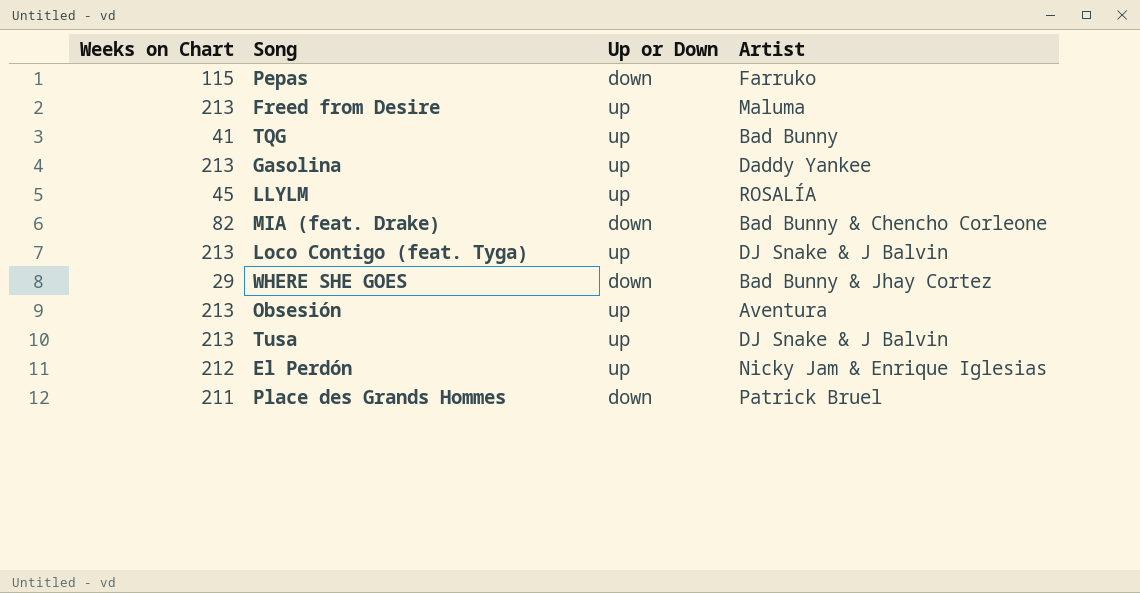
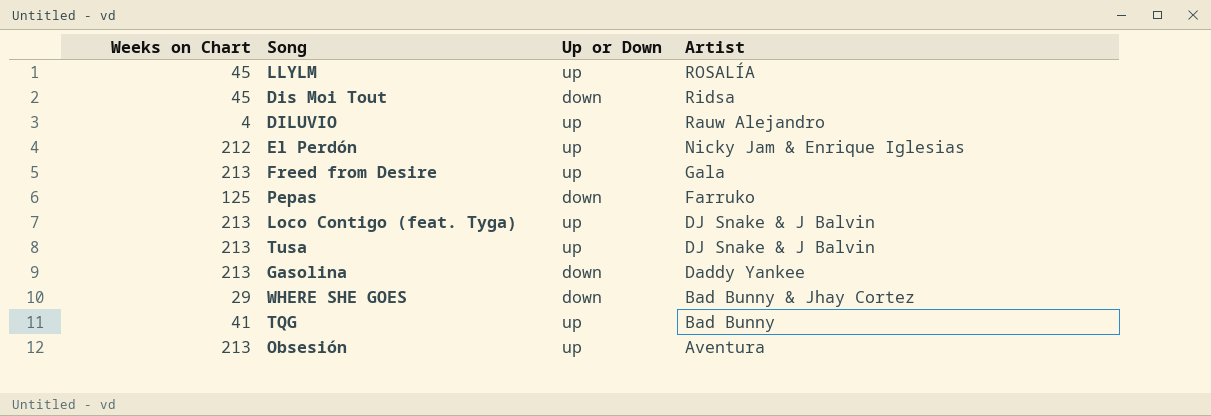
row order: none -> Artist descending
row MIA (feat. Drake): 82 | down | Bad Bunny & Chencho Corleone -> none
row Place des Grands Hommes: 211 | down | Patrick Bruel -> none
row Dis Moi Tout: none -> 45 | down | Ridsa
row DILUVIO: none -> 4 | up | Rauw Alejandro
Freed from Desire | Artist: Maluma -> Gala
Pepas | Weeks on Chart: 115 -> 125
Gasolina | Up or Down: up -> down

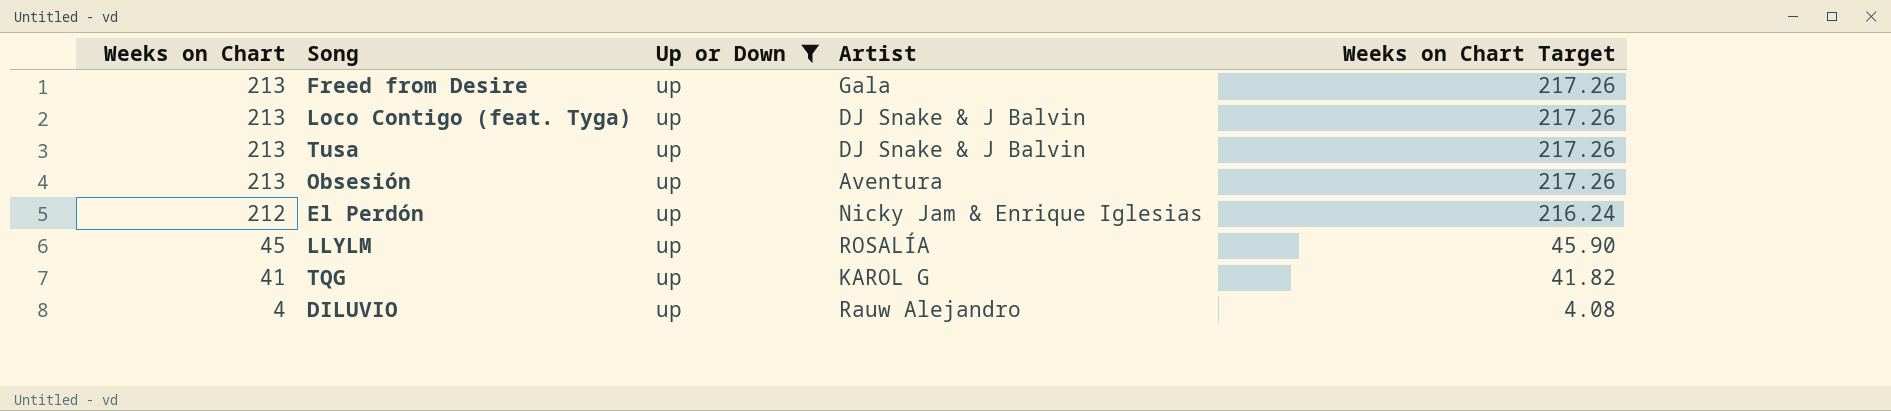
filter: none -> Up or Down = up
row order: Artist descending -> Weeks on Chart descending
column Weeks on Chart Target | formula: none -> [Weeks on Chart] * 1.02
TQG | Artist: Bad Bunny -> KAROL G

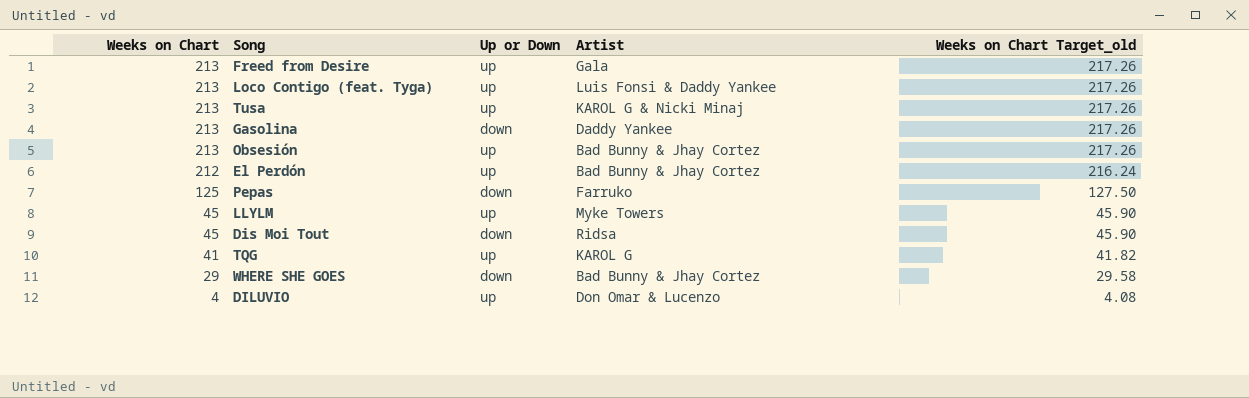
filter: Up or Down = up -> none
column name: Weeks on Chart Target -> Weeks on Chart Target_old
Loco Contigo (feat. Tyga) | Artist: DJ Snake & J Balvin -> Luis Fonsi & Daddy Yankee
Tusa | Artist: DJ Snake & J Balvin -> KAROL G & Nicki Minaj
Obsesión | Artist: Aventura -> Bad Bunny & Jhay Cortez
El Perdón | Artist: Nicky Jam & Enrique Iglesias -> Bad Bunny & Jhay Cortez
LLYLM | Artist: ROSALÍA -> Myke Towers
DILUVIO | Artist: Rauw Alejandro -> Don Omar & Lucenzo

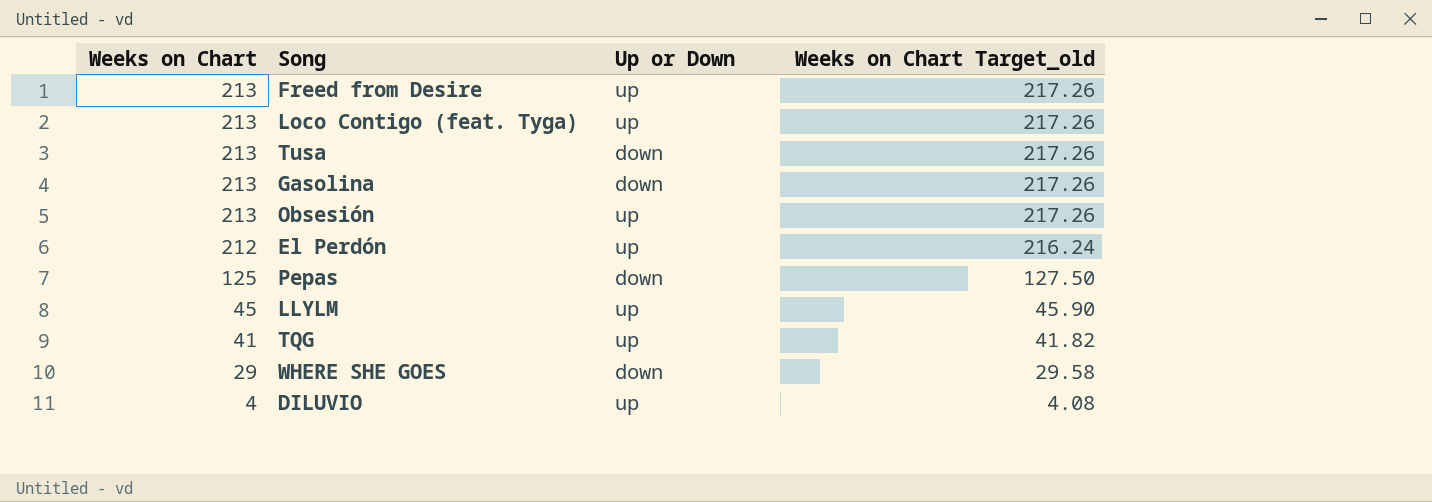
column Artist | position: 4 -> none
row Dis Moi Tout: 45 | down | Ridsa | 45.90 -> none
Tusa | Up or Down: up -> down

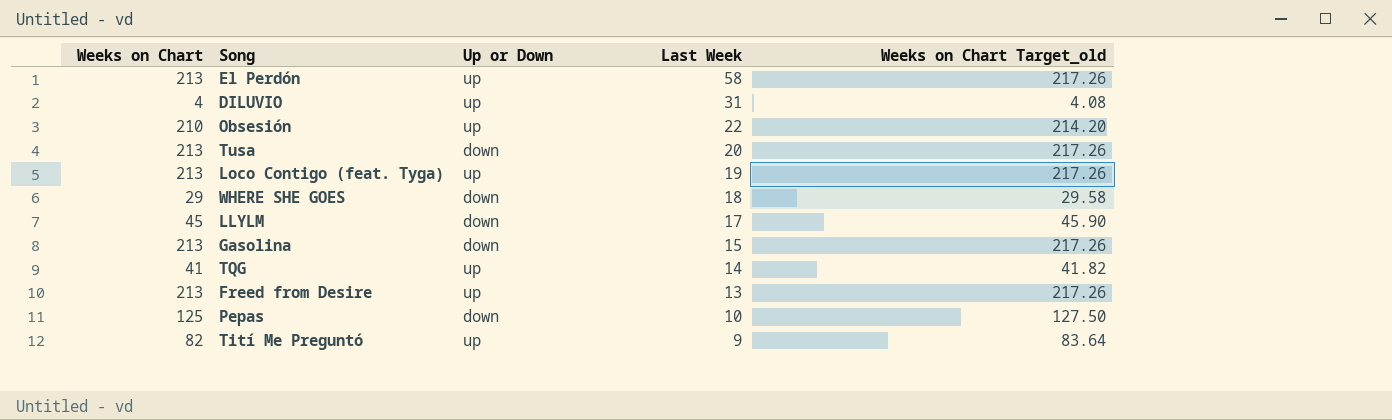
row order: Weeks on Chart descending -> Last Week descending
column Last Week | position: none -> 4
El Perdón | Weeks on Chart: 212 -> 213
El Perdón | Weeks on Chart Target_old: 216.24 -> 217.26
Obsesión | Weeks on Chart: 213 -> 210
Obsesión | Weeks on Chart Target_old: 217.26 -> 214.20
LLYLM | Up or Down: up -> down
row Tití Me Preguntó: none -> 82 | up | 9 | 83.64

